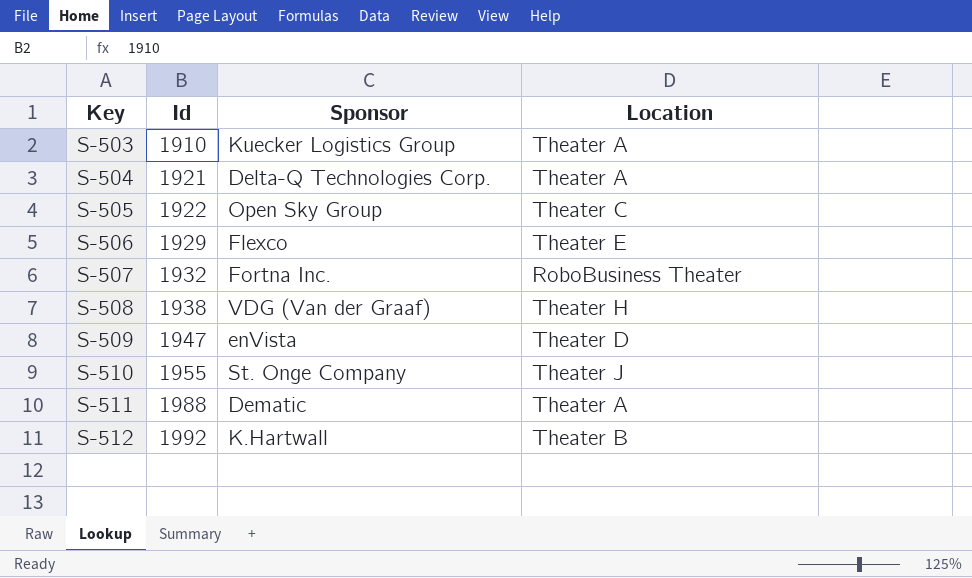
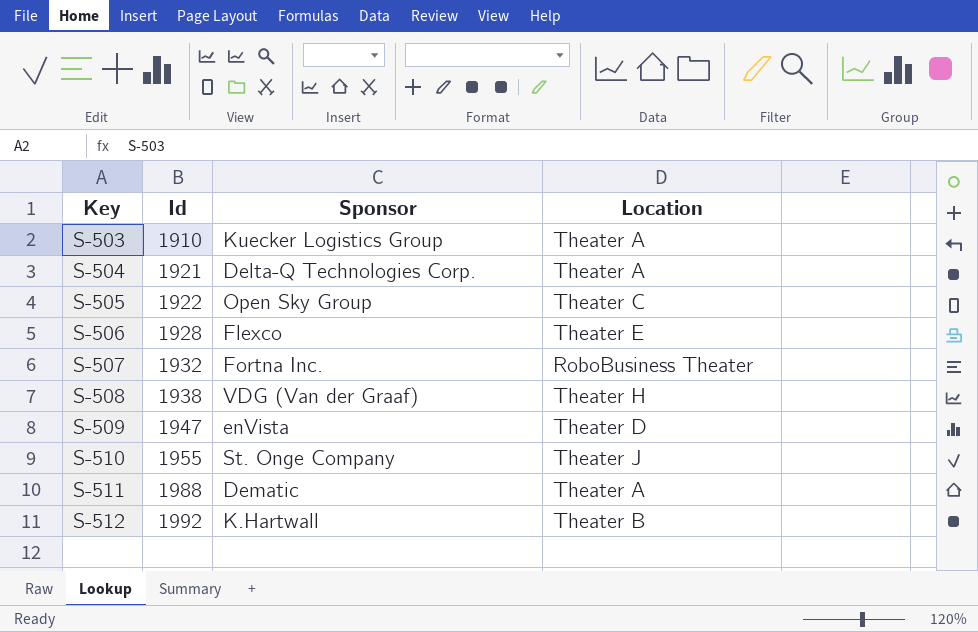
S-506 | Id: 1929 -> 1928

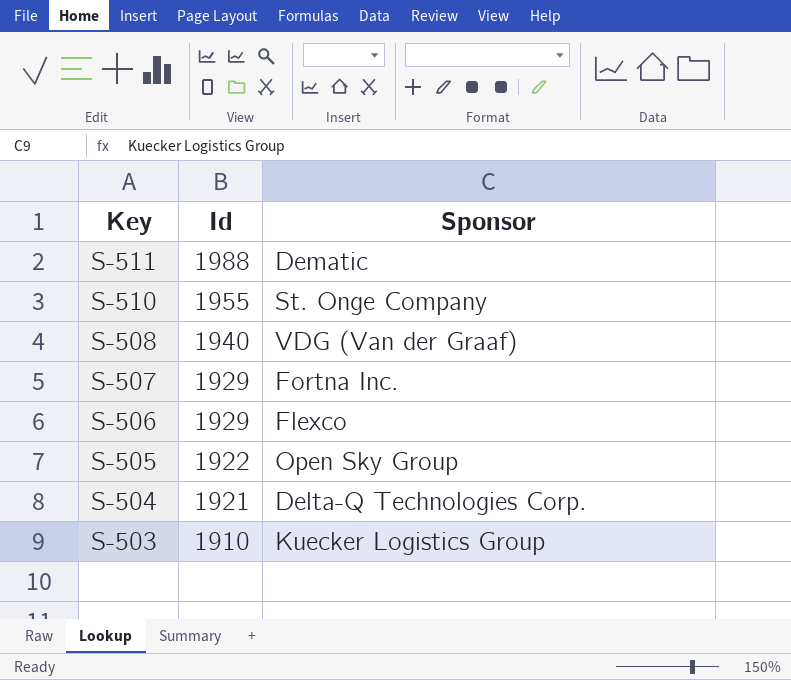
row order: Key ascending -> Key descending
column Location | position: 4 -> none
row S-509: 1947 | enVista | Theater D -> none
row S-512: 1992 | K.Hartwall | Theater B -> none
S-508 | Id: 1938 -> 1940
S-507 | Id: 1932 -> 1929
S-506 | Id: 1928 -> 1929

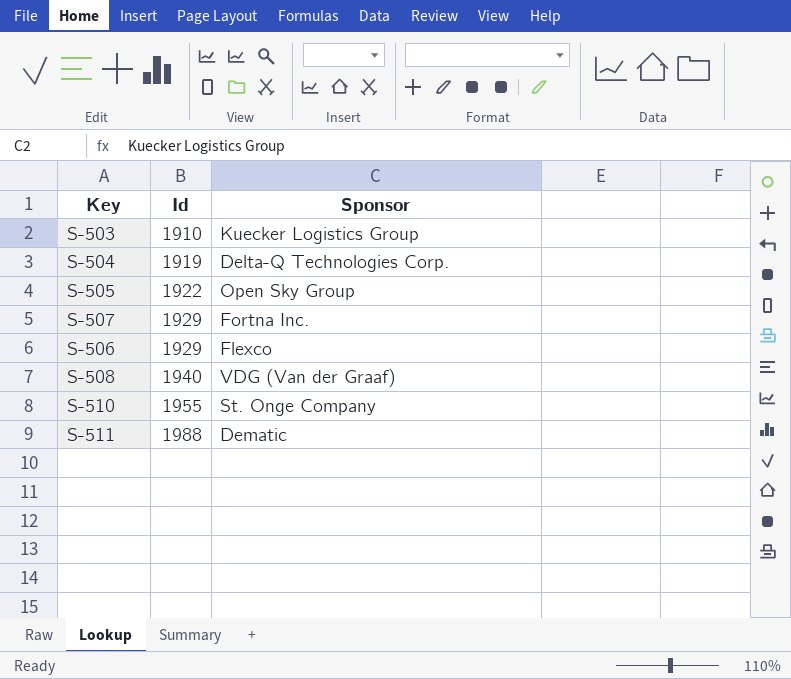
row order: Key descending -> Id ascending
S-504 | Id: 1921 -> 1919

